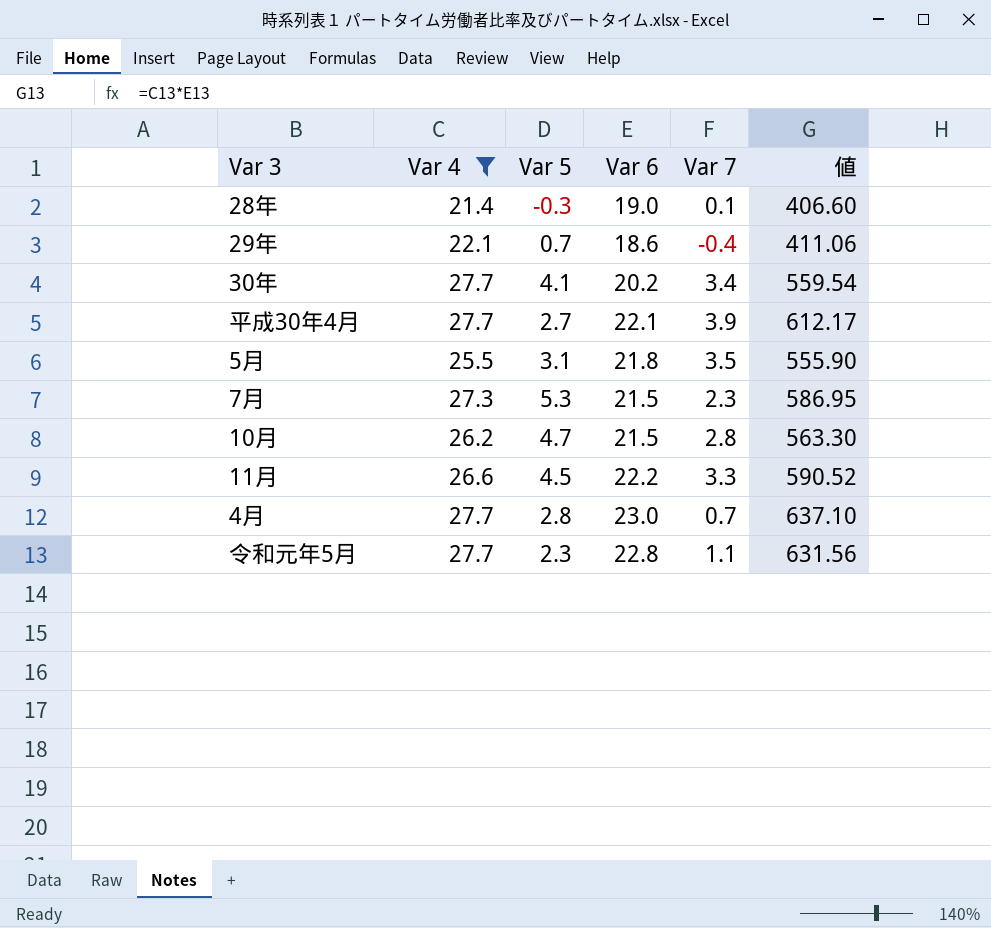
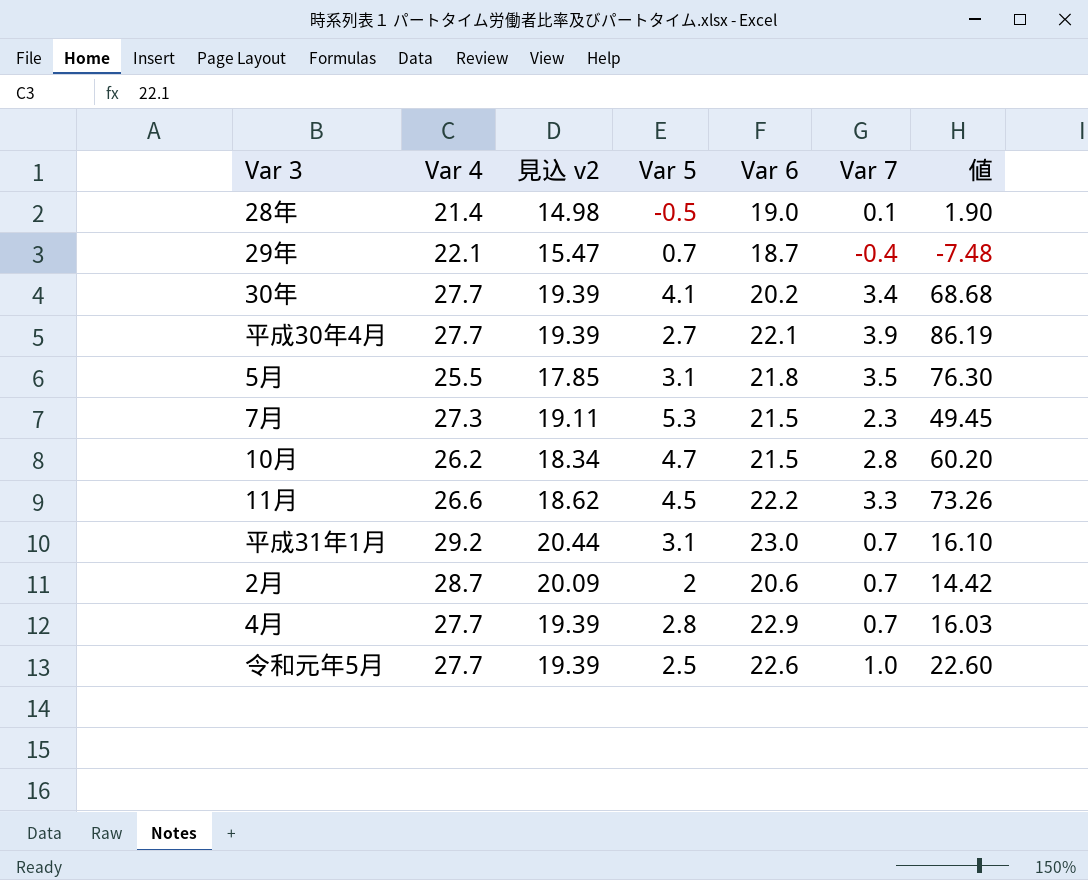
filter: Var 4 <= 27.7 -> none
column 見込 v2 | formula: none -> [Var 4] * 0.7
column 値 | formula: [Var 4] * [Var 6] -> [Var 6] * [Var 7]
28年 | Var 5: -0.3 -> -0.5
29年 | Var 6: 18.6 -> 18.7
4月 | Var 6: 23.0 -> 22.9
令和元年5月 | Var 5: 2.3 -> 2.5
令和元年5月 | Var 6: 22.8 -> 22.6
令和元年5月 | Var 7: 1.1 -> 1.0

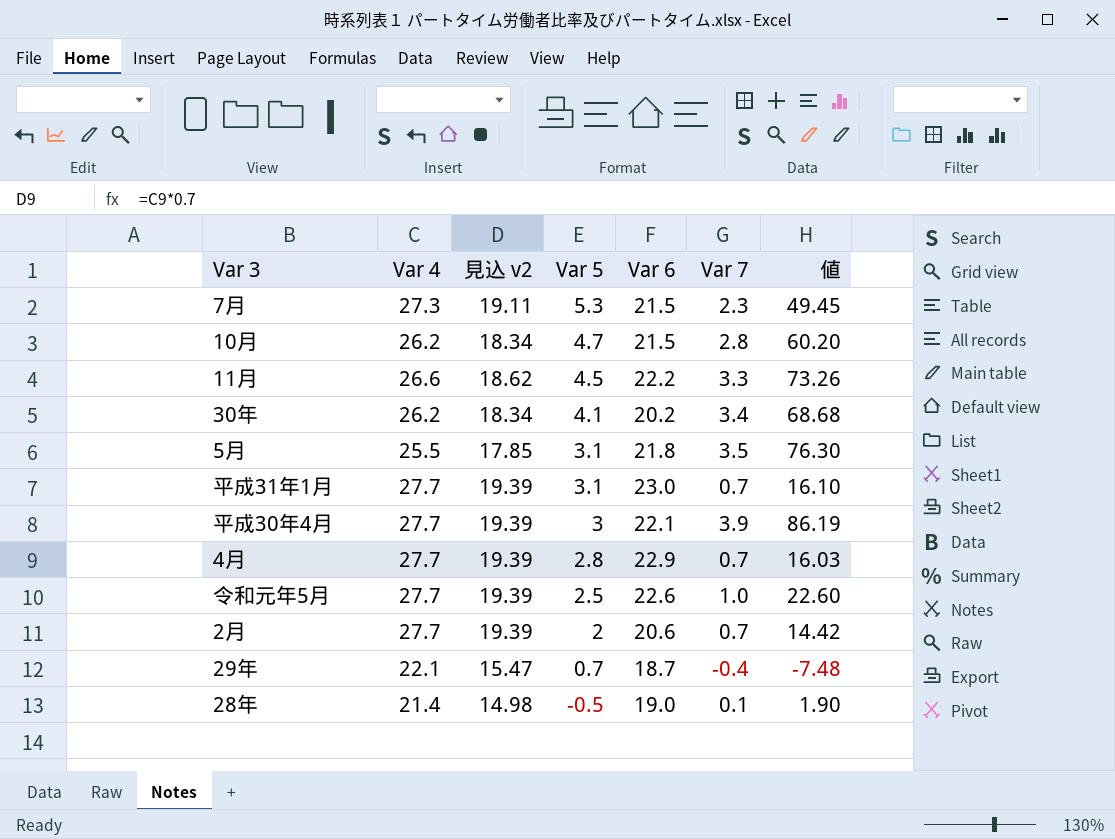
row order: none -> Var 5 descending
30年 | Var 4: 27.7 -> 26.2
30年 | 見込 v2: 19.39 -> 18.34
平成31年1月 | Var 4: 29.2 -> 27.7
平成31年1月 | 見込 v2: 20.44 -> 19.39
平成30年4月 | Var 5: 2.7 -> 3
2月 | Var 4: 28.7 -> 27.7
2月 | 見込 v2: 20.09 -> 19.39

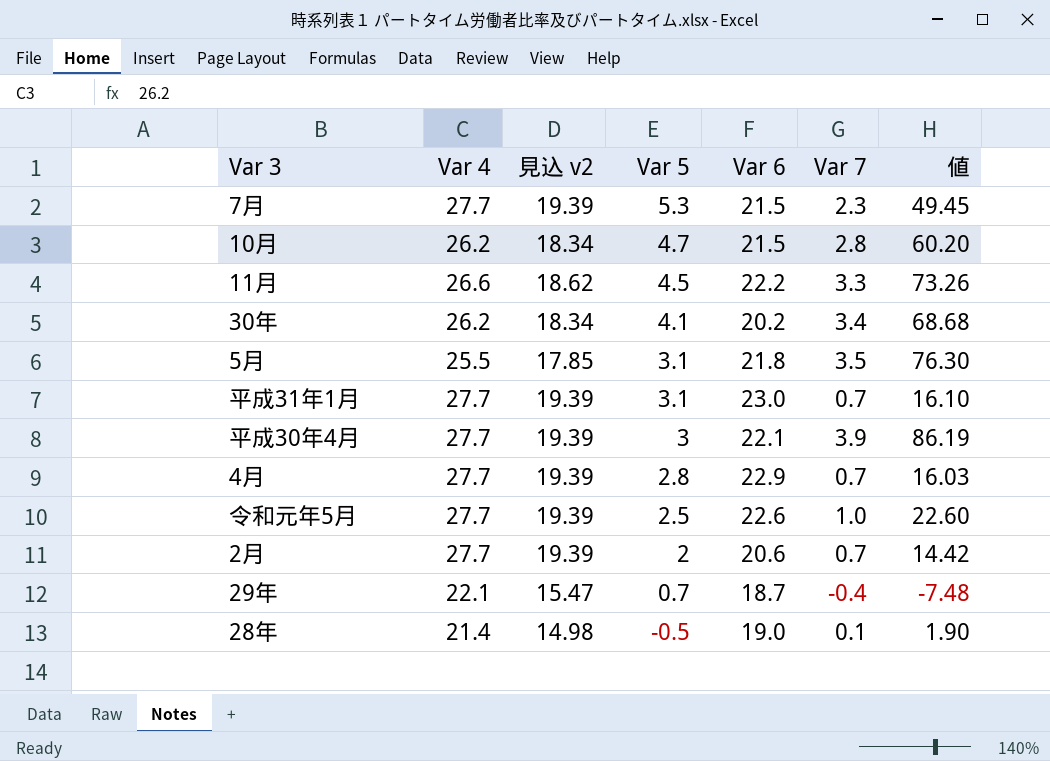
7月 | Var 4: 27.3 -> 27.7
7月 | 見込 v2: 19.11 -> 19.39

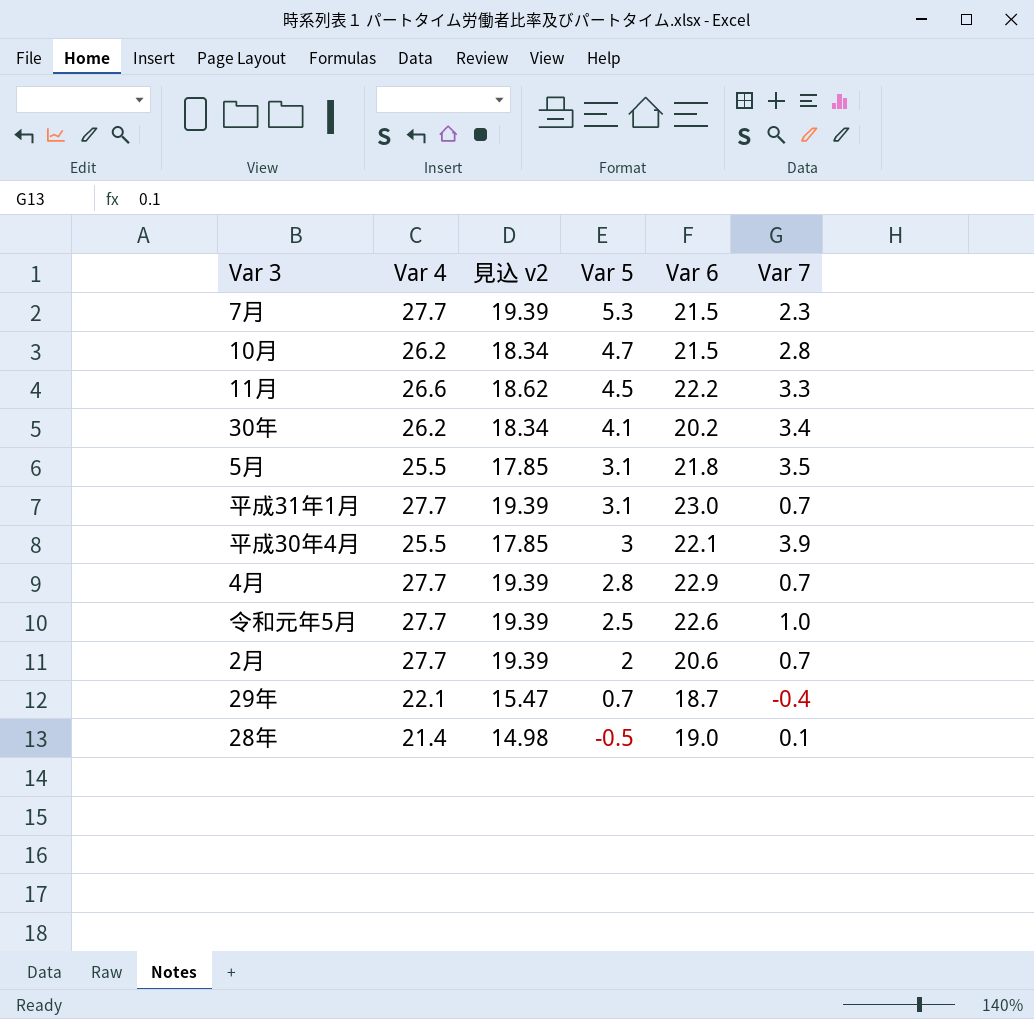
column 値 | formula: [Var 6] * [Var 7] -> none
平成30年4月 | Var 4: 27.7 -> 25.5
平成30年4月 | 見込 v2: 19.39 -> 17.85

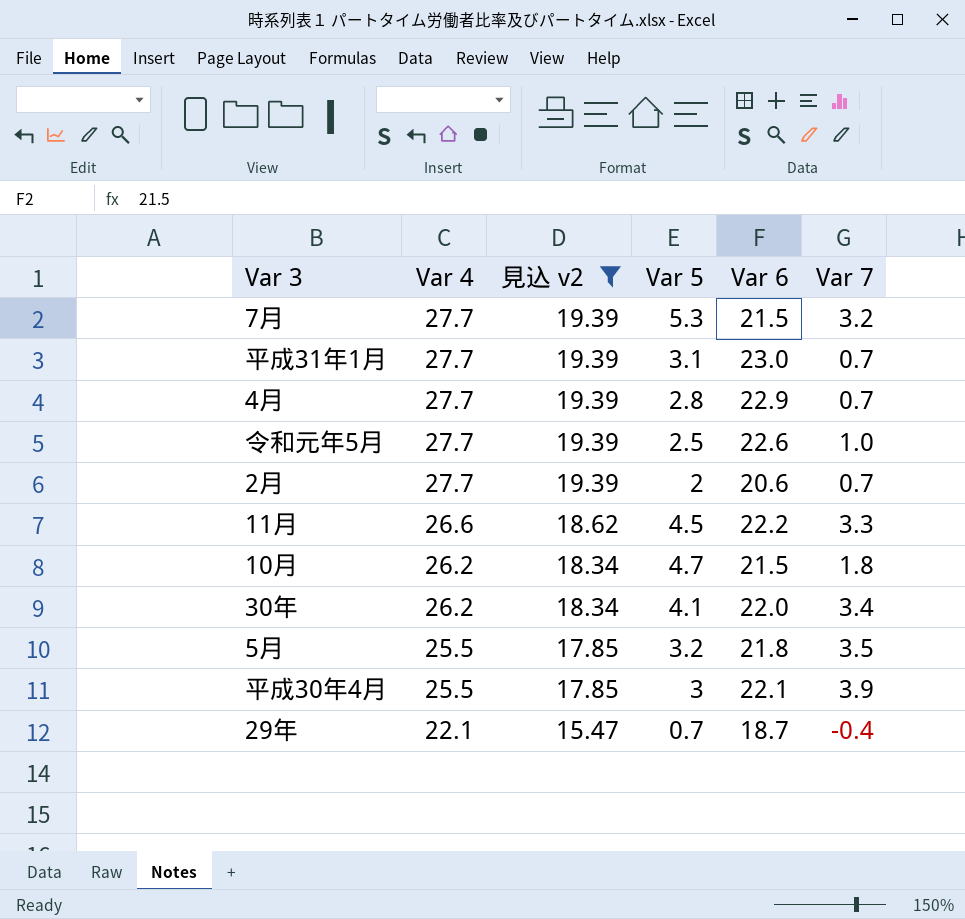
filter: none -> 見込 v2 != 14.98
row order: Var 5 descending -> Var 4 descending
7月 | Var 7: 2.3 -> 3.2
10月 | Var 7: 2.8 -> 1.8
30年 | Var 6: 20.2 -> 22.0
5月 | Var 5: 3.1 -> 3.2

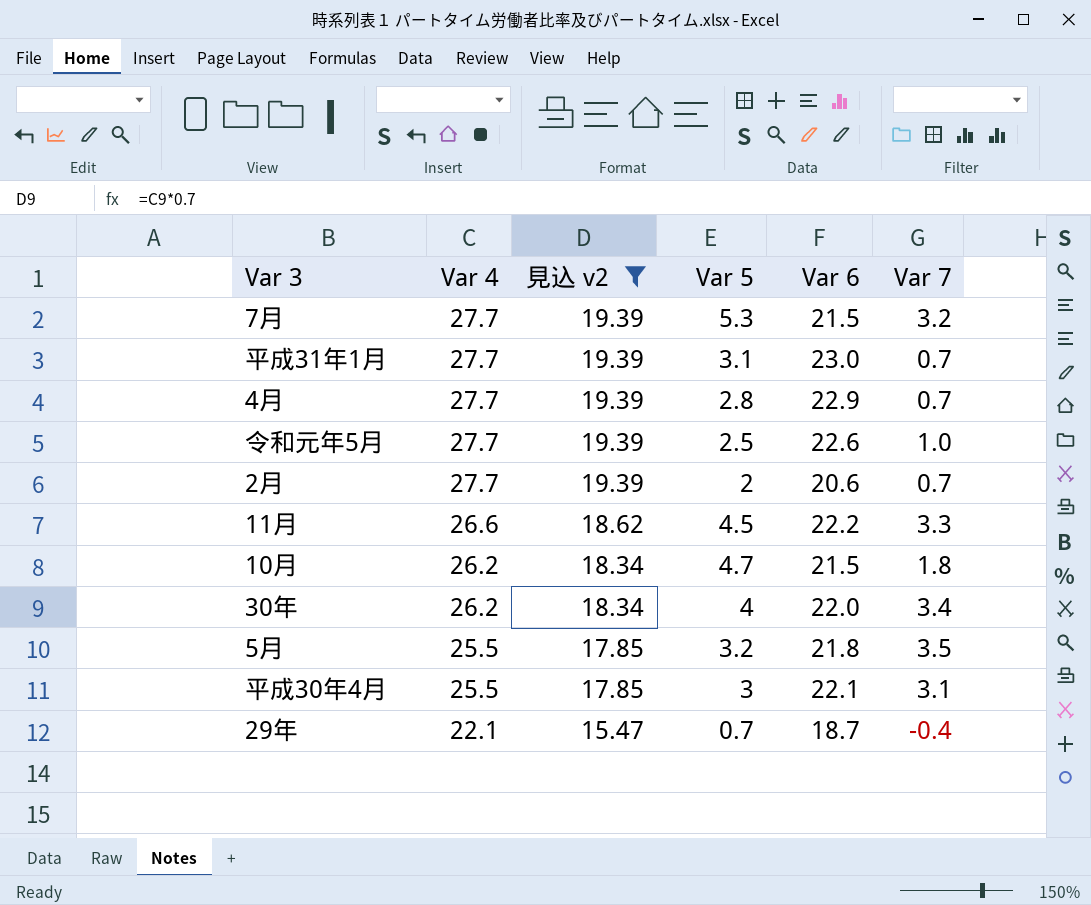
30年 | Var 5: 4.1 -> 4
平成30年4月 | Var 7: 3.9 -> 3.1

